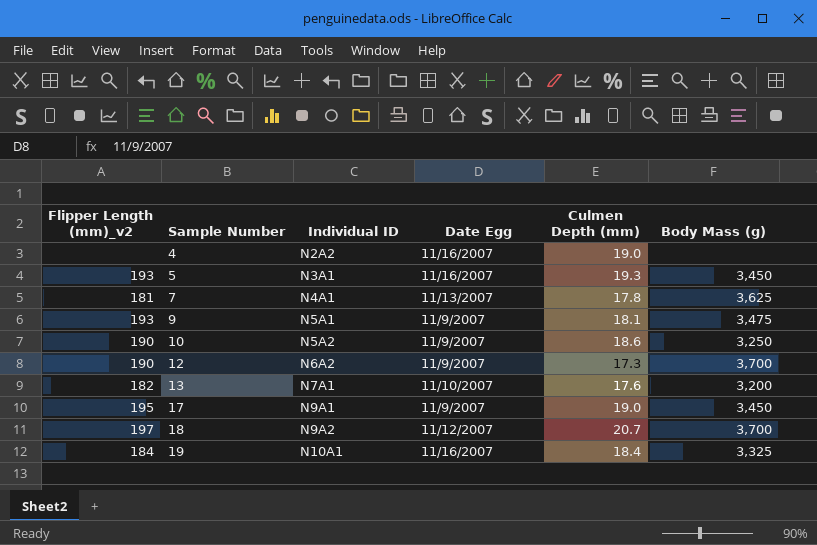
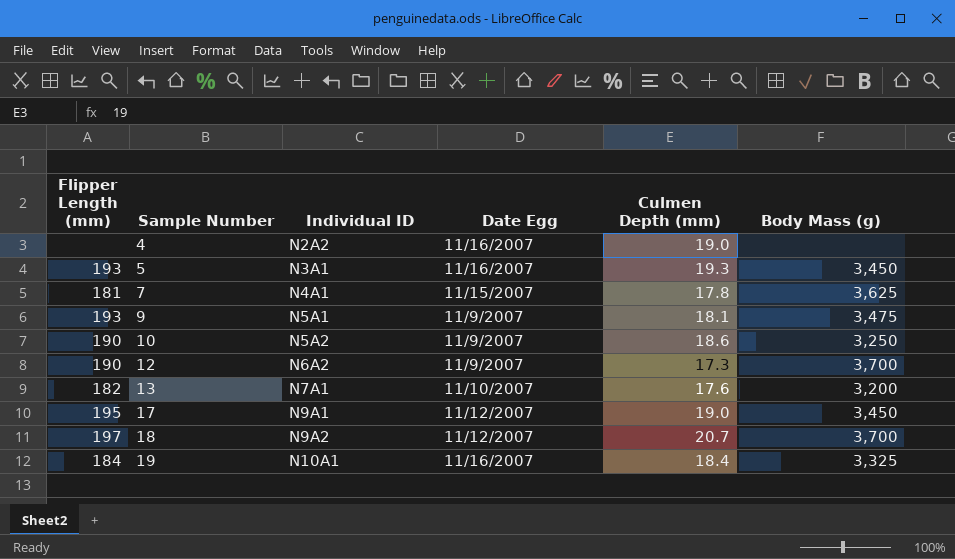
column name: Flipper Length (mm)_v2 -> Flipper Length (mm)
7 | Date Egg: 11/13/2007 -> 11/15/2007
17 | Date Egg: 11/9/2007 -> 11/12/2007

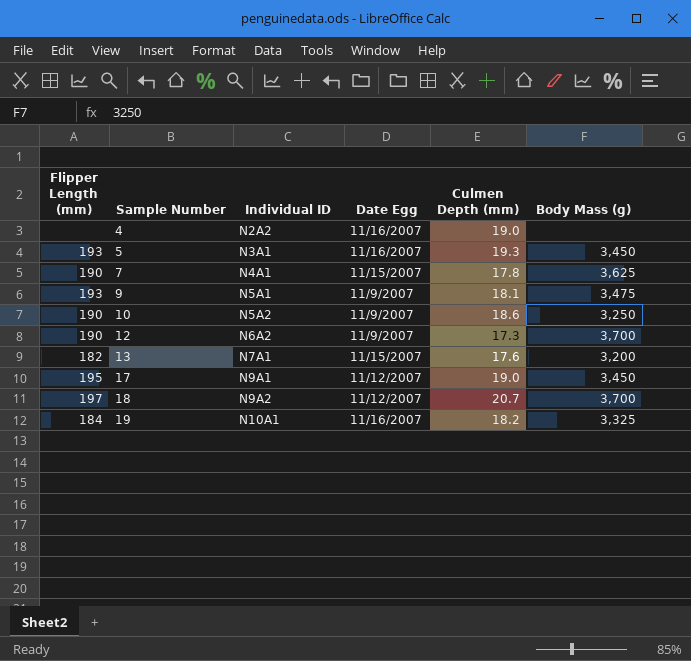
7 | Flipper Length (mm): 181 -> 190
13 | Date Egg: 11/10/2007 -> 11/15/2007
19 | Culmen Depth (mm): 18.4 -> 18.2

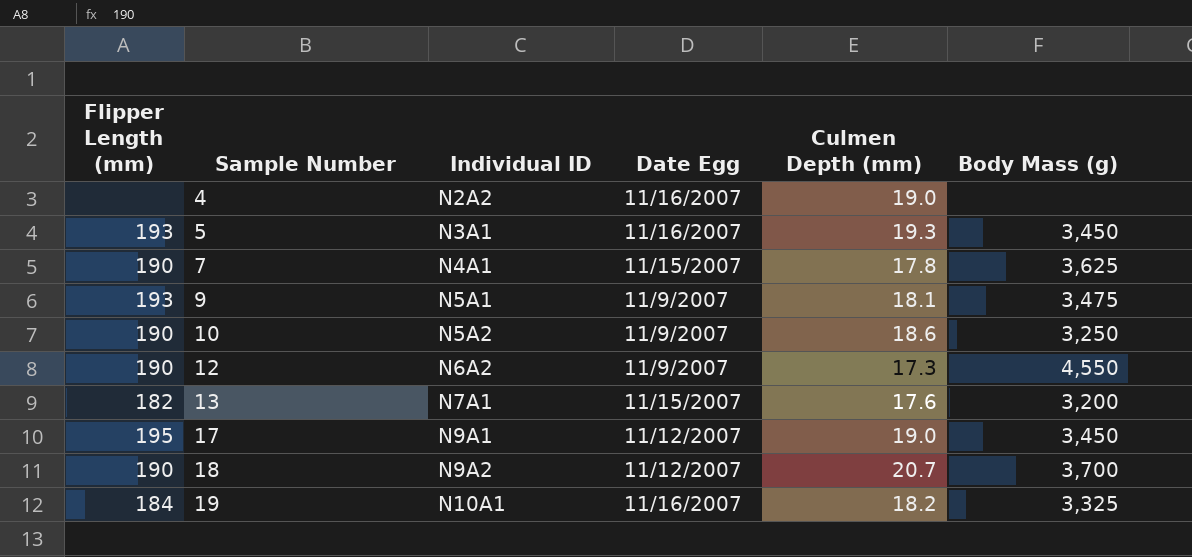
12 | Body Mass (g): 3,700 -> 4,550
18 | Flipper Length (mm): 197 -> 190

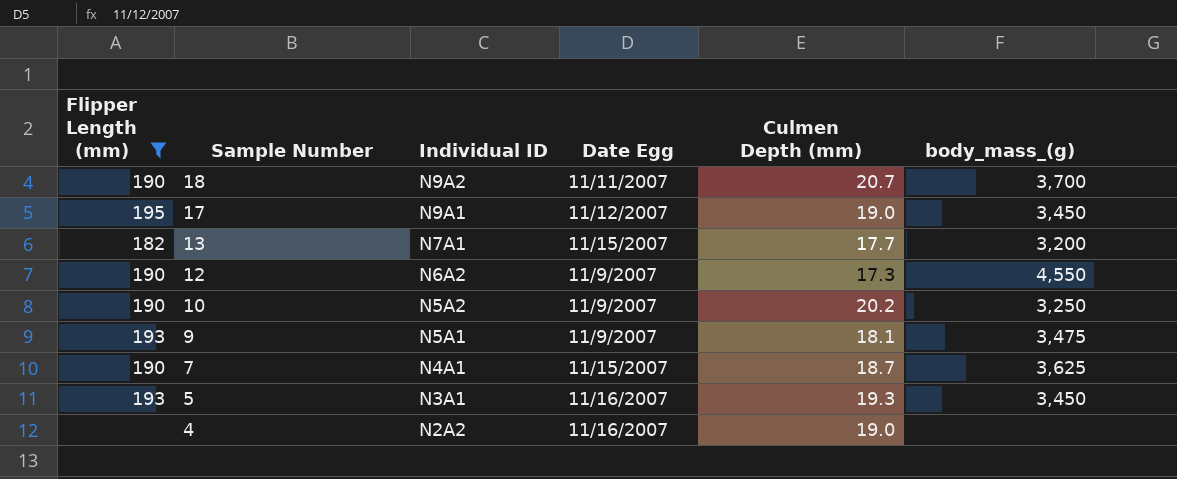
filter: none -> Flipper Length (mm) != 184
row order: Sample Number ascending -> Sample Number descending
column name: Body Mass (g) -> body_mass_(g)
18 | Date Egg: 11/12/2007 -> 11/11/2007
13 | Culmen Depth (mm): 17.6 -> 17.7
10 | Culmen Depth (mm): 18.6 -> 20.2
7 | Culmen Depth (mm): 17.8 -> 18.7

